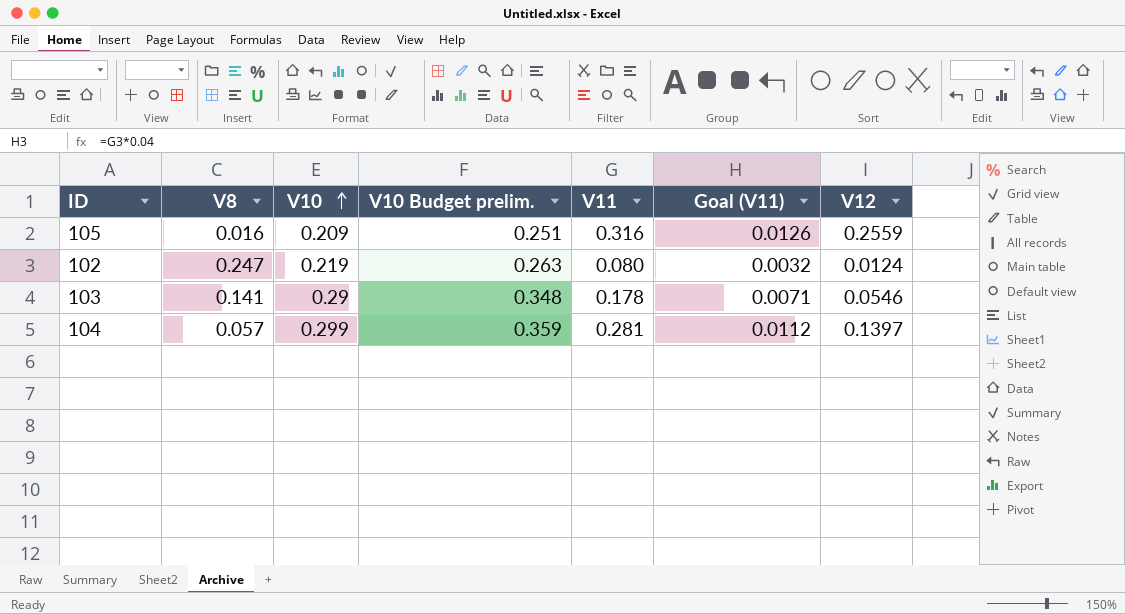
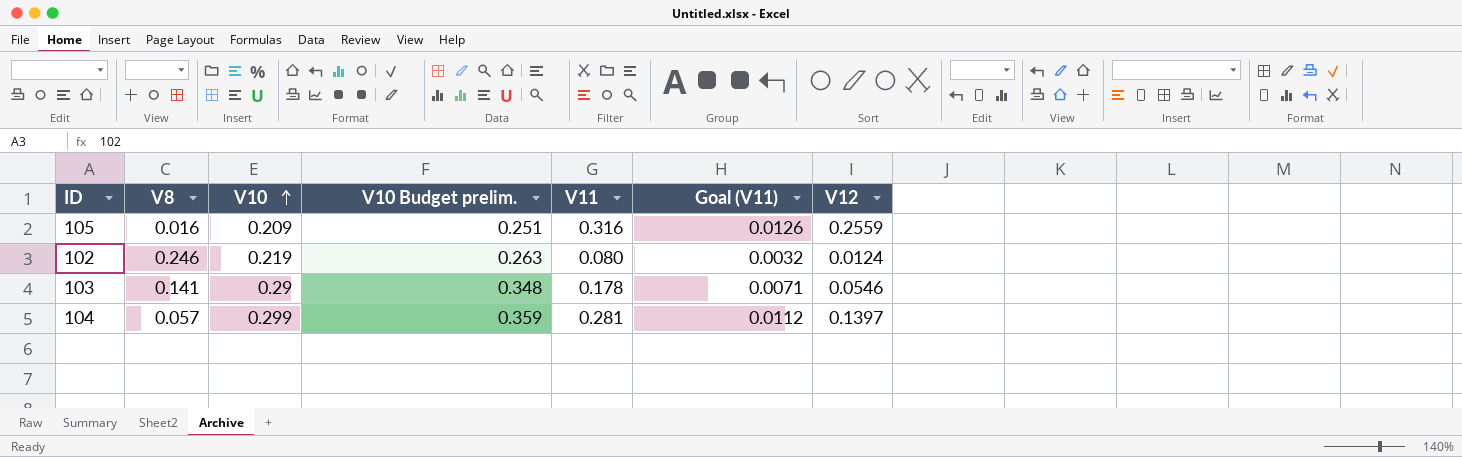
102 | V8: 0.247 -> 0.246

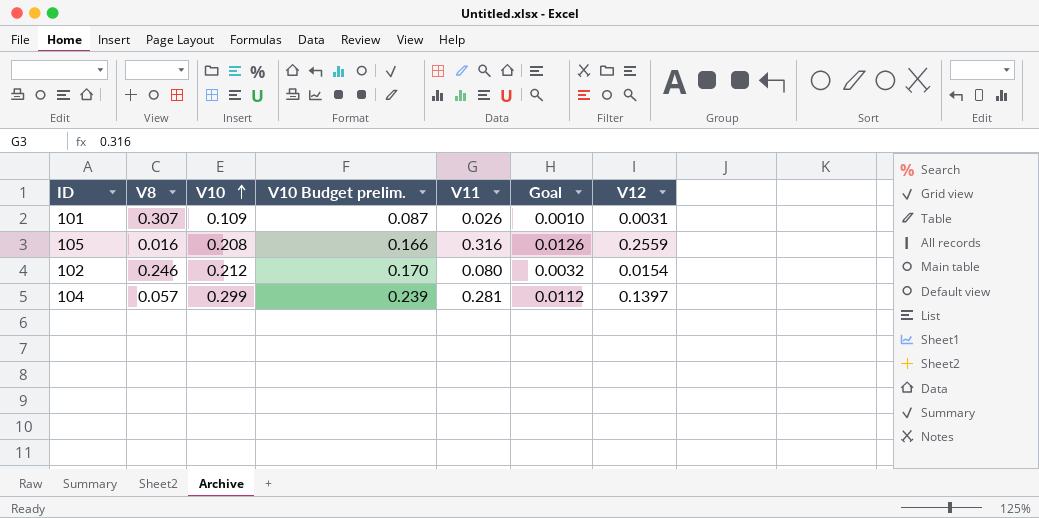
column V10 Budget prelim. | formula: [V10] * 1.2 -> [V10] * 0.8
column name: Goal (V11) -> Goal
row 103: 0.141 | 0.29 | 0.348 | 0.178 | 0.0071 | 0.0546 -> none
row 101: none -> 0.307 | 0.109 | 0.087 | 0.026 | 0.0010 | 0.0031
105 | V10: 0.209 -> 0.208
102 | V10: 0.219 -> 0.212
102 | V12: 0.0124 -> 0.0154

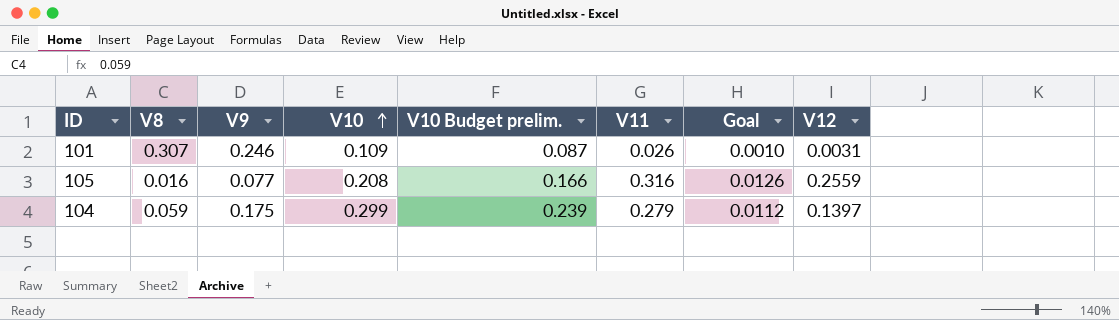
column V9 | position: none -> 3
row 102: 0.246 | 0.212 | 0.170 | 0.080 | 0.0032 | 0.0154 -> none
104 | V8: 0.057 -> 0.059
104 | V11: 0.281 -> 0.279

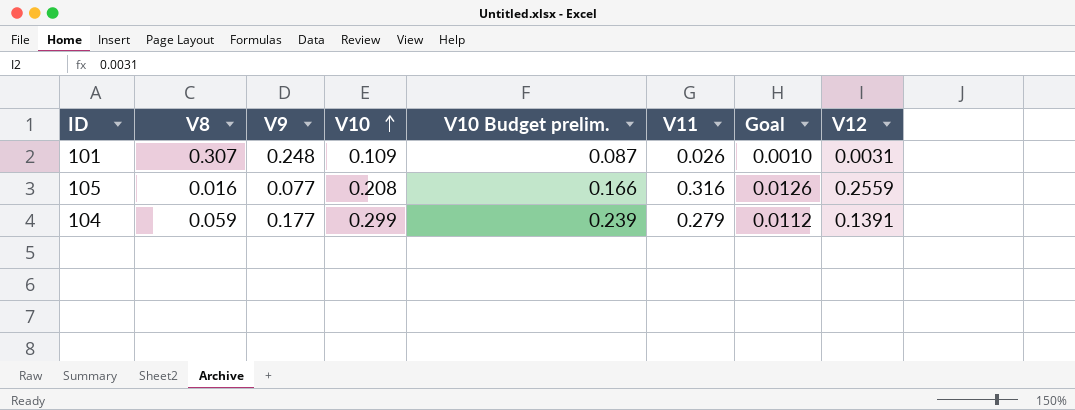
101 | V9: 0.246 -> 0.248
104 | V9: 0.175 -> 0.177
104 | V12: 0.1397 -> 0.1391

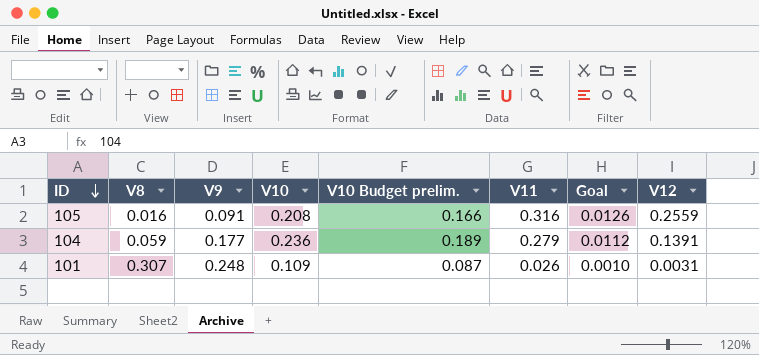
row order: V10 ascending -> ID descending
105 | V9: 0.077 -> 0.091
104 | V10: 0.299 -> 0.236
104 | V10 Budget prelim.: 0.239 -> 0.189

